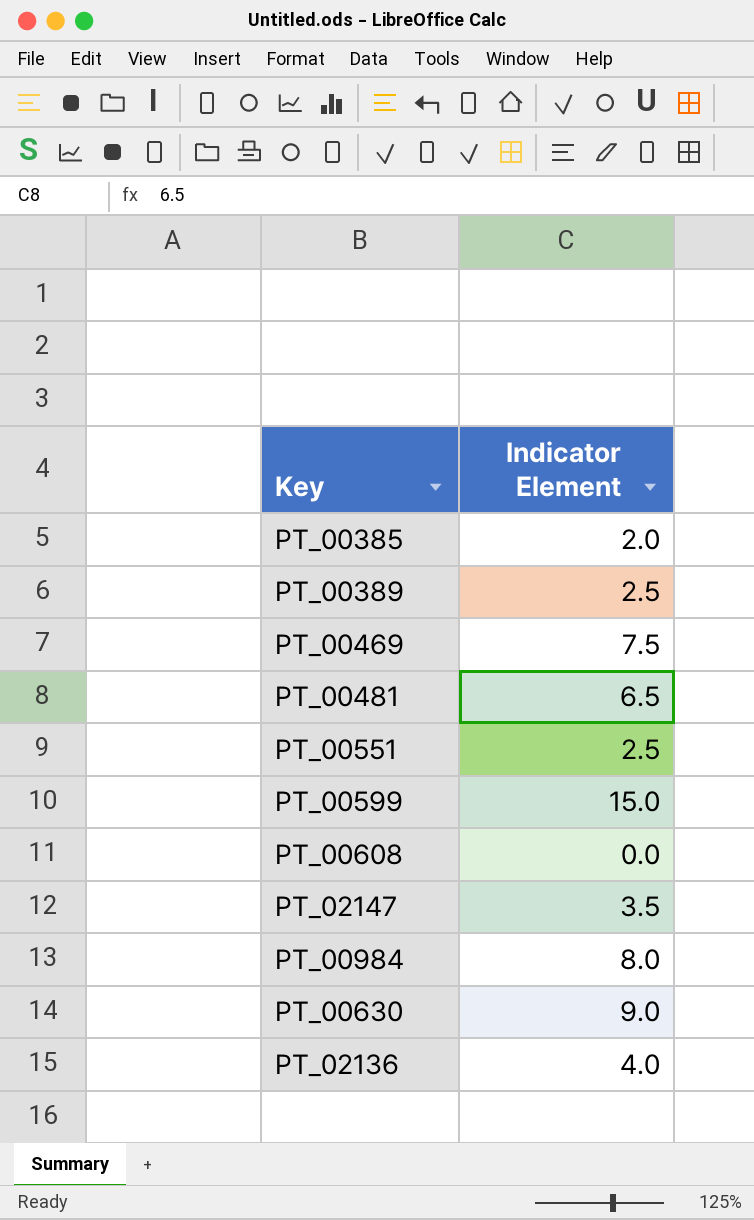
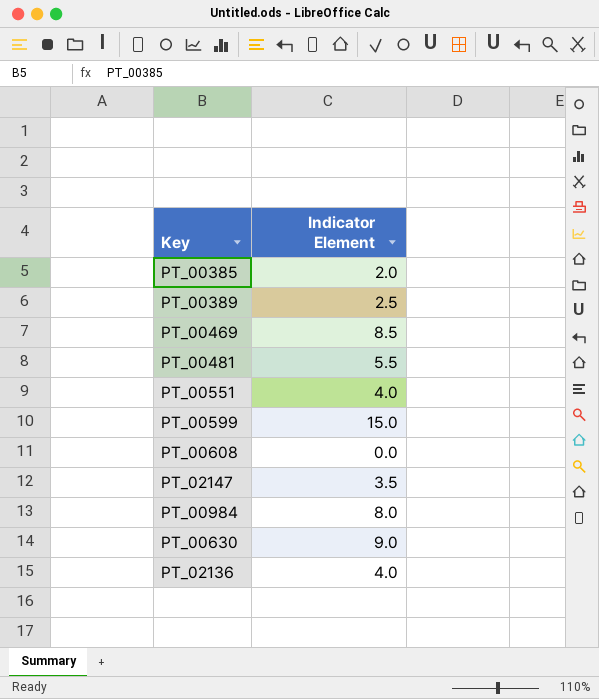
PT_00469 | Indicator Element: 7.5 -> 8.5
PT_00481 | Indicator Element: 6.5 -> 5.5
PT_00551 | Indicator Element: 2.5 -> 4.0

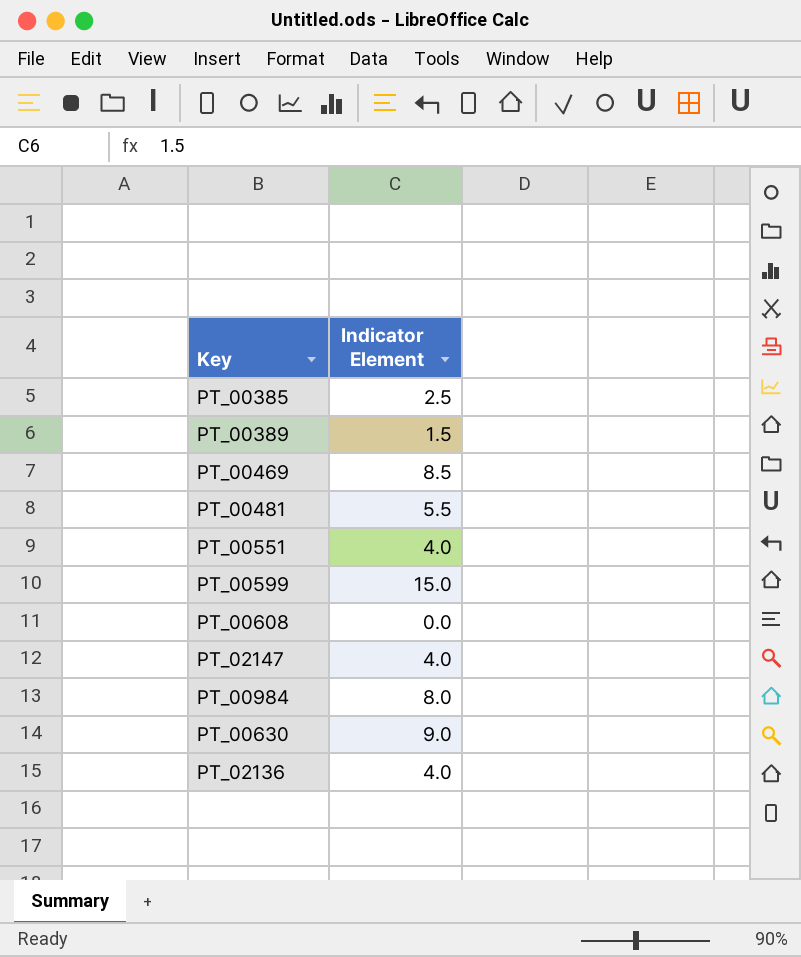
PT_00385 | Indicator Element: 2.0 -> 2.5
PT_00389 | Indicator Element: 2.5 -> 1.5
PT_02147 | Indicator Element: 3.5 -> 4.0

